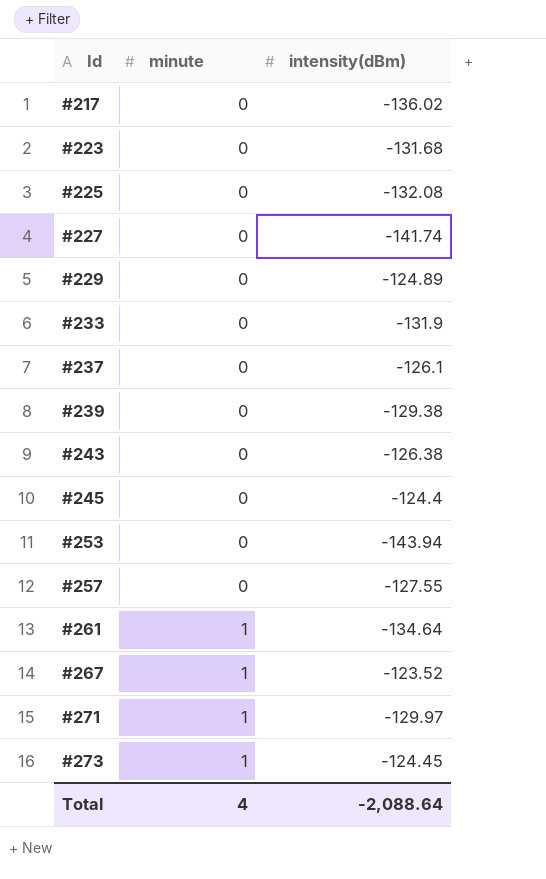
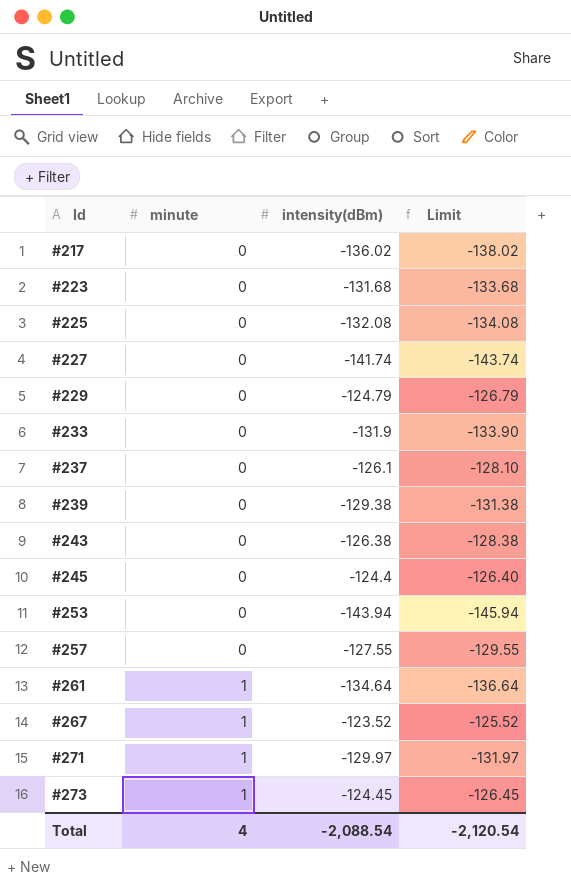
column Limit | formula: none -> [intensity(dBm)] - 2
#229 | intensity(dBm): -124.89 -> -124.79
Total | intensity(dBm): -2,088.64 -> -2,088.54

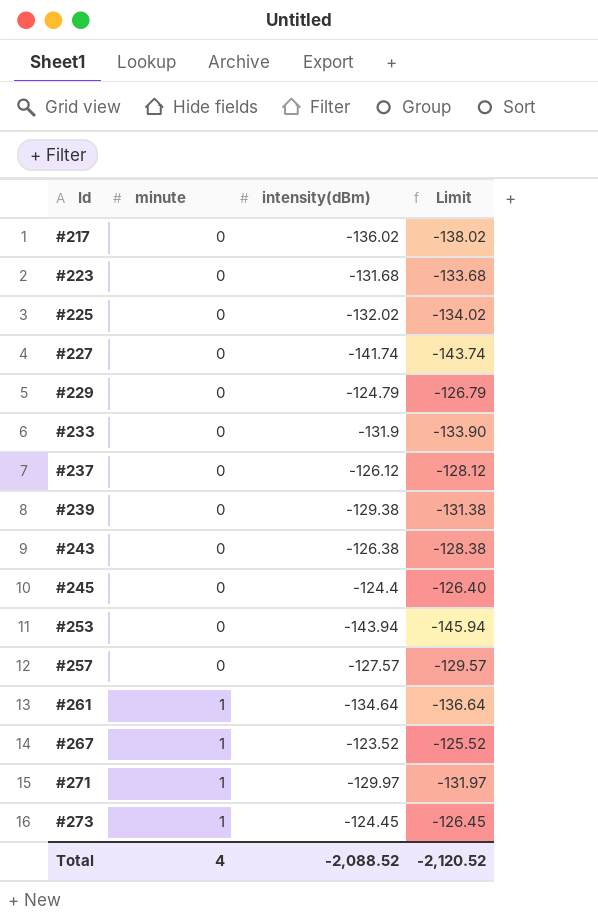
#225 | intensity(dBm): -132.08 -> -132.02
#225 | Limit: -134.08 -> -134.02
#237 | intensity(dBm): -126.1 -> -126.12
#237 | Limit: -128.10 -> -128.12
#257 | intensity(dBm): -127.55 -> -127.57
#257 | Limit: -129.55 -> -129.57
Total | intensity(dBm): -2,088.54 -> -2,088.52
Total | Limit: -2,120.54 -> -2,120.52

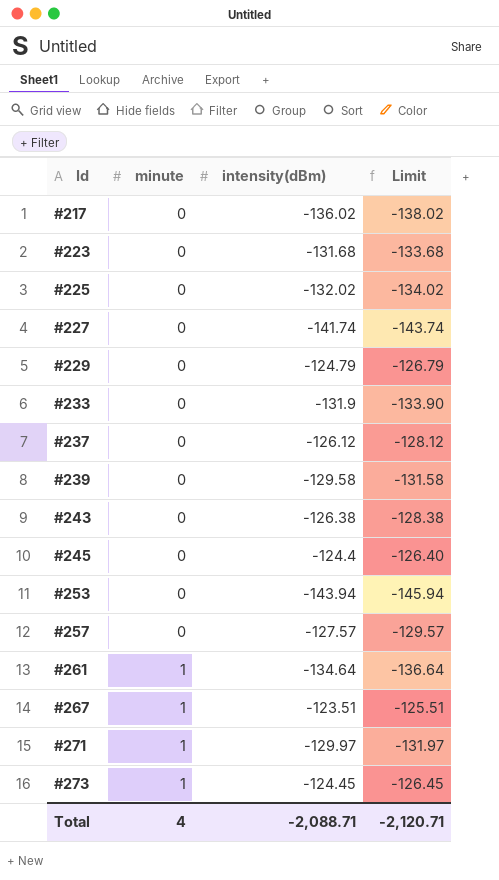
#239 | intensity(dBm): -129.38 -> -129.58
#239 | Limit: -131.38 -> -131.58
#267 | intensity(dBm): -123.52 -> -123.51
#267 | Limit: -125.52 -> -125.51
Total | intensity(dBm): -2,088.52 -> -2,088.71
Total | Limit: -2,120.52 -> -2,120.71

